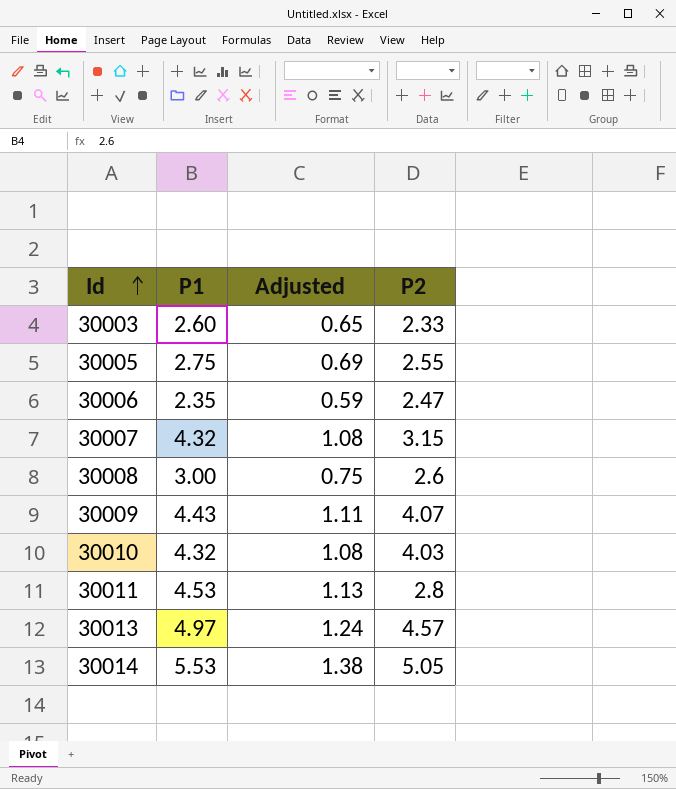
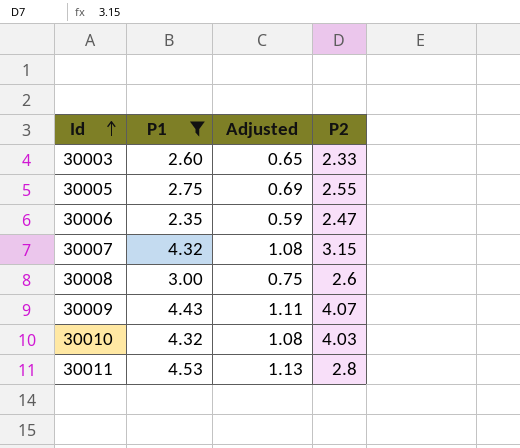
filter: none -> P1 <= 4.53

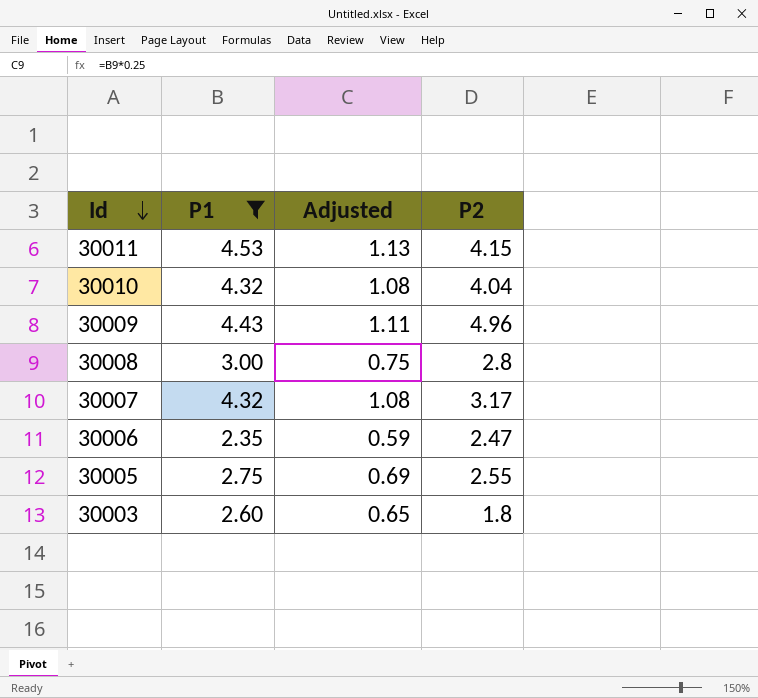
row order: Id ascending -> Id descending
30011 | P2: 2.8 -> 4.15
30010 | P2: 4.03 -> 4.04
30009 | P2: 4.07 -> 4.96
30008 | P2: 2.6 -> 2.8
30007 | P2: 3.15 -> 3.17
30003 | P2: 2.33 -> 1.8

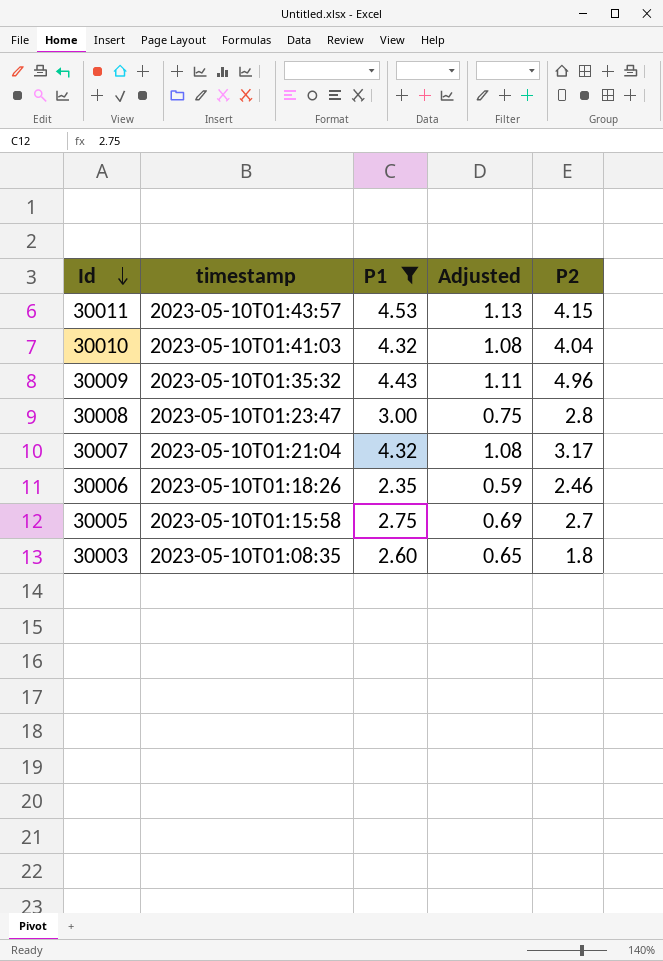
column timestamp | position: none -> 2
30006 | P2: 2.47 -> 2.46
30005 | P2: 2.55 -> 2.7

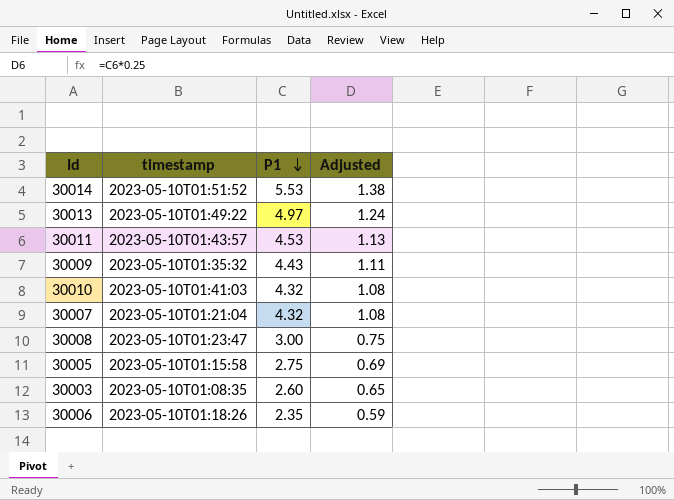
filter: P1 <= 4.53 -> none
row order: Id descending -> P1 descending
column P2 | position: 5 -> none

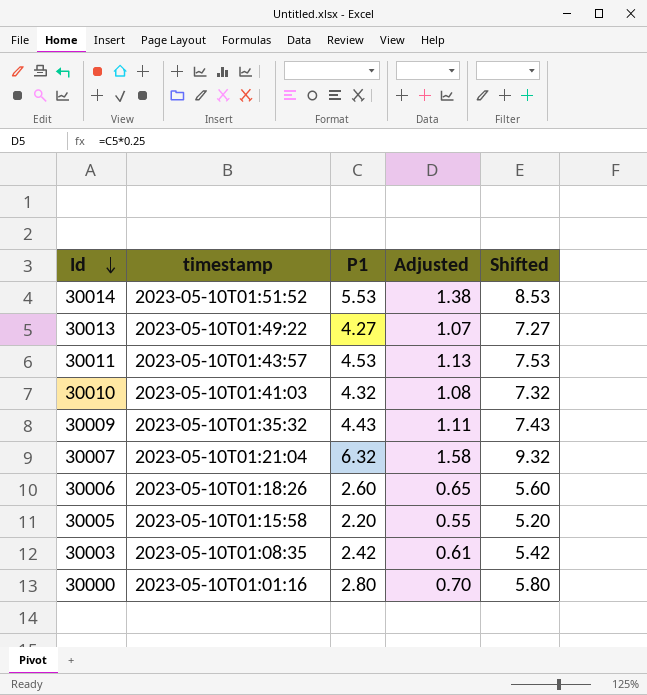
row order: P1 descending -> Id descending
column Shifted | formula: none -> [P1] + 3
row 30008: 2023-05-10T01:23:47 | 3.00 | 0.75 -> none
30013 | P1: 4.97 -> 4.27
30013 | Adjusted: 1.24 -> 1.07
30007 | P1: 4.32 -> 6.32
30007 | Adjusted: 1.08 -> 1.58
30006 | P1: 2.35 -> 2.60
30006 | Adjusted: 0.59 -> 0.65
30005 | P1: 2.75 -> 2.20
30005 | Adjusted: 0.69 -> 0.55
30003 | P1: 2.60 -> 2.42
30003 | Adjusted: 0.65 -> 0.61
row 30000: none -> 2023-05-10T01:01:16 | 2.80 | 0.70 | 5.80

